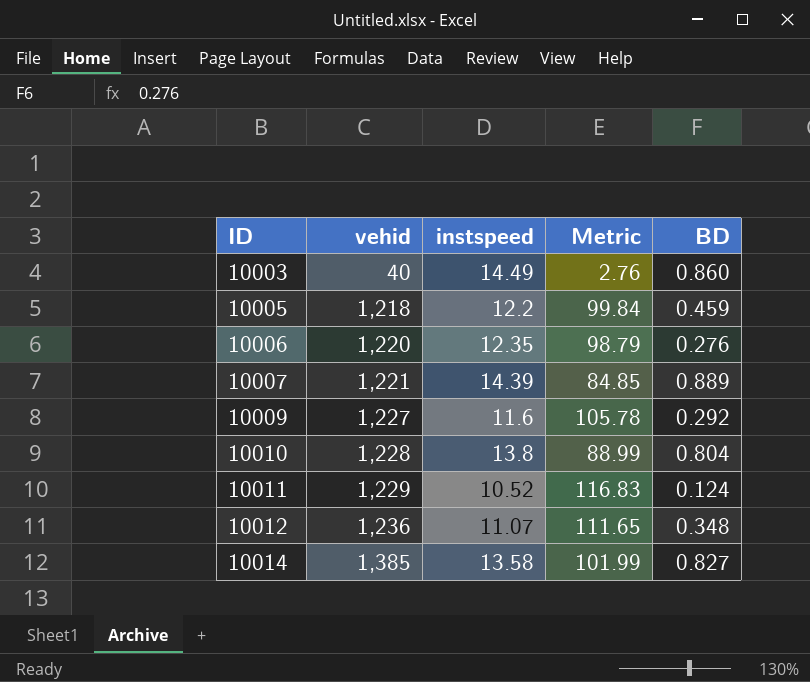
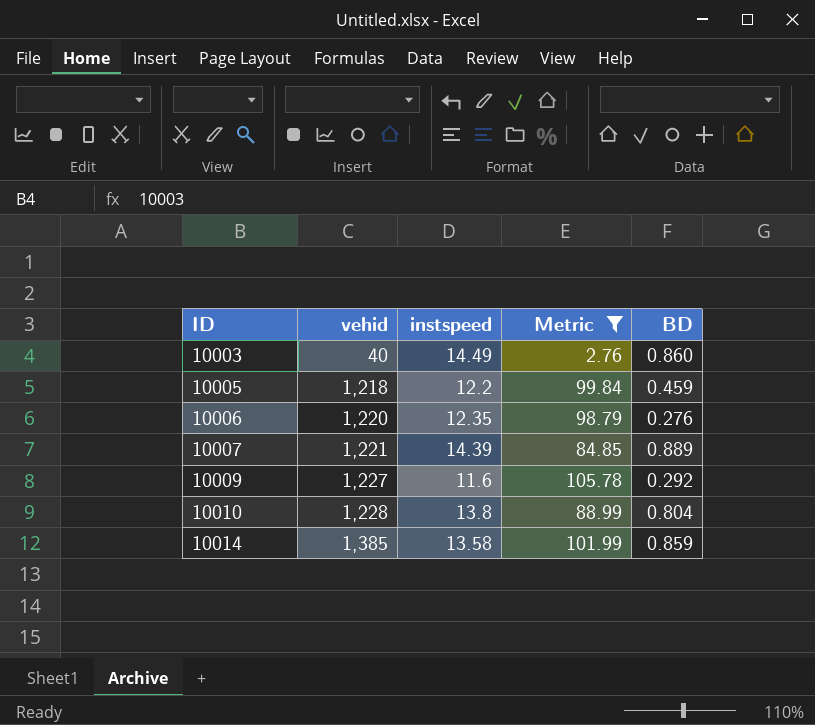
filter: none -> Metric <= 105.78
10014 | BD: 0.827 -> 0.859

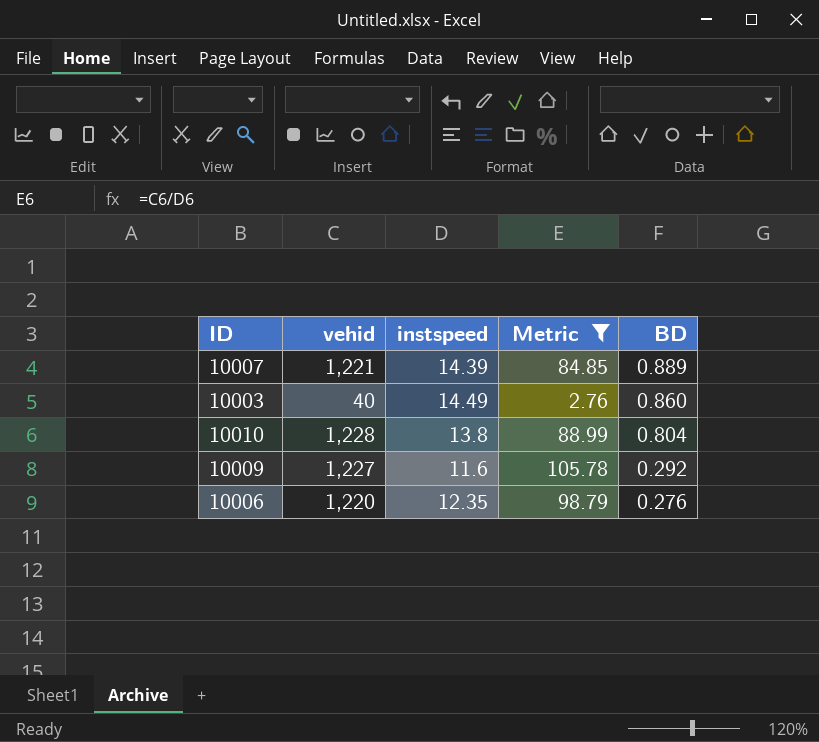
row order: ID ascending -> BD descending
row 10005: 1,218 | 12.2 | 99.84 | 0.459 -> none
row 10014: 1,385 | 13.58 | 101.99 | 0.859 -> none

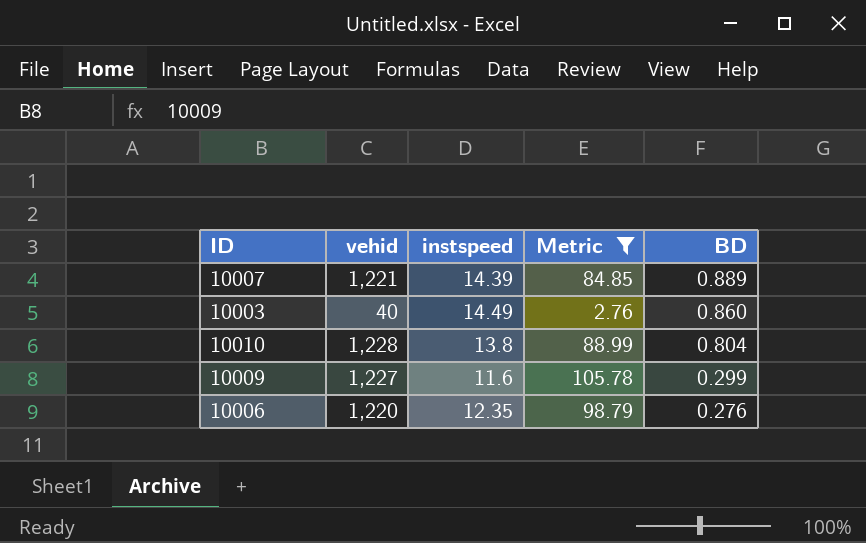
10009 | BD: 0.292 -> 0.299

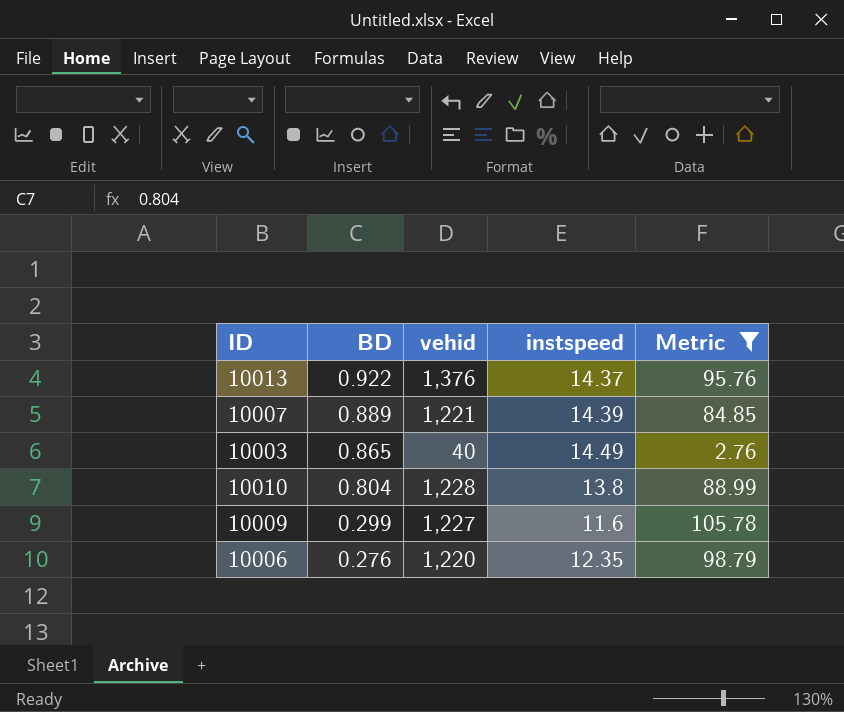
column BD | position: 5 -> 2
row 10013: none -> 0.922 | 1,376 | 14.37 | 95.76
10003 | BD: 0.860 -> 0.865

